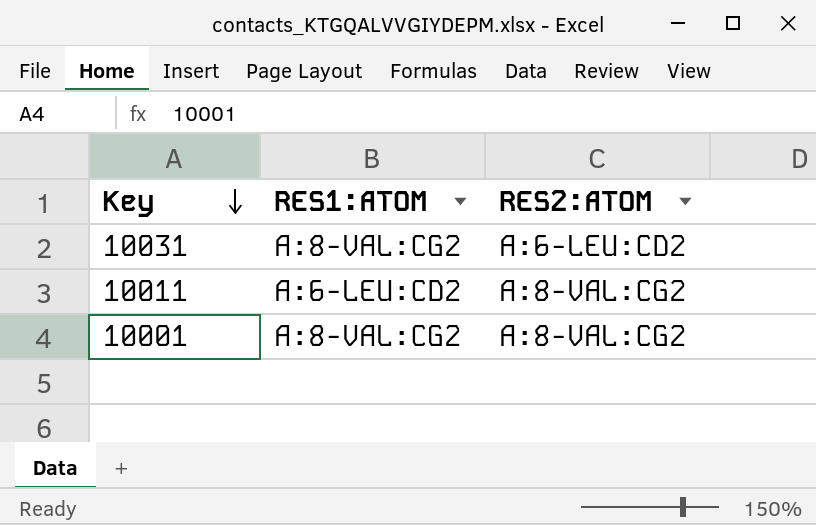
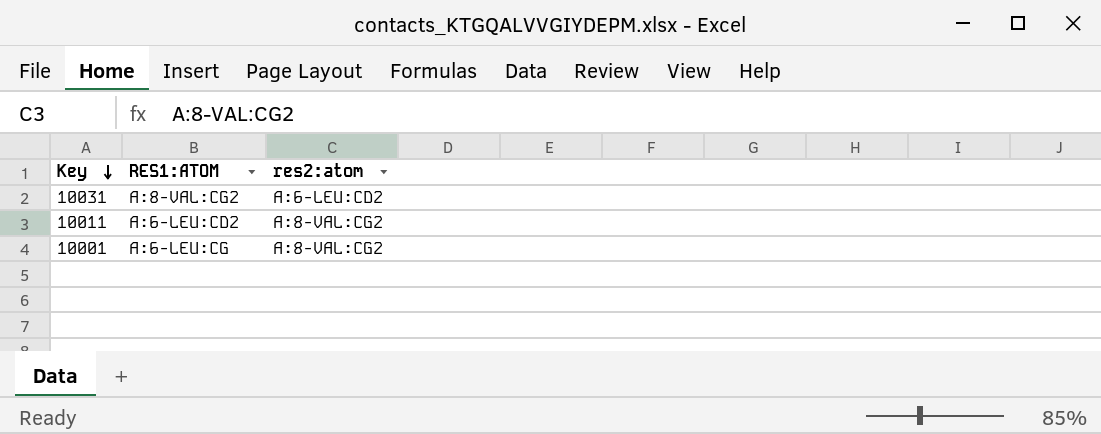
column name: RES2:ATOM -> res2:atom
10001 | RES1:ATOM: A:8-VAL:CG2 -> A:6-LEU:CG

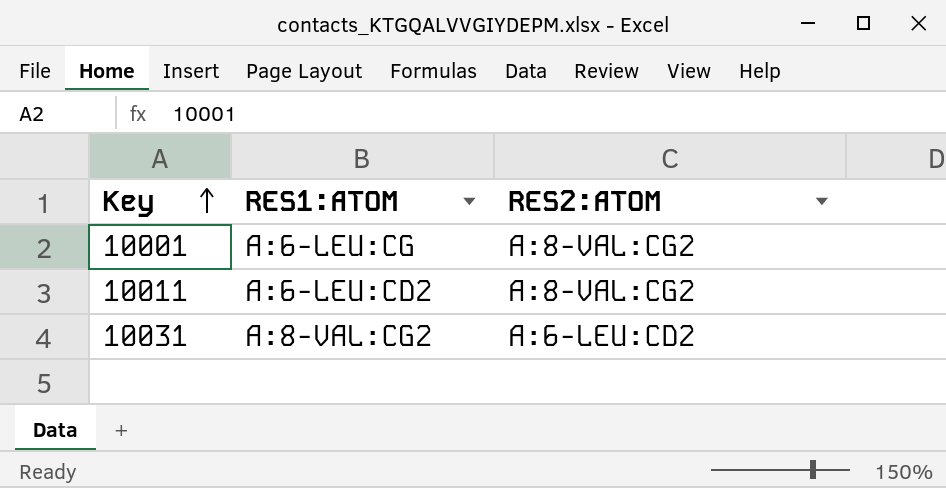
row order: Key descending -> Key ascending
column name: res2:atom -> RES2:ATOM

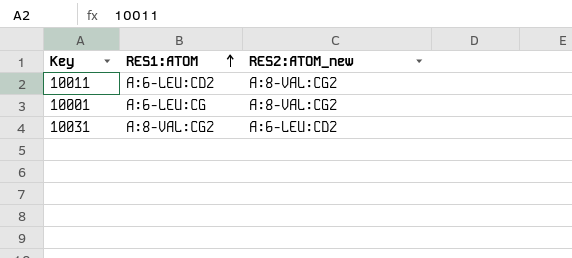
row order: Key ascending -> RES1:ATOM ascending
column name: RES2:ATOM -> RES2:ATOM_new

